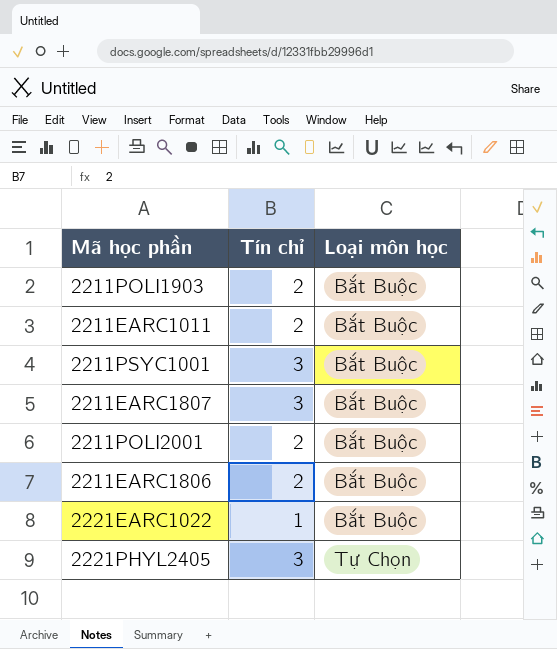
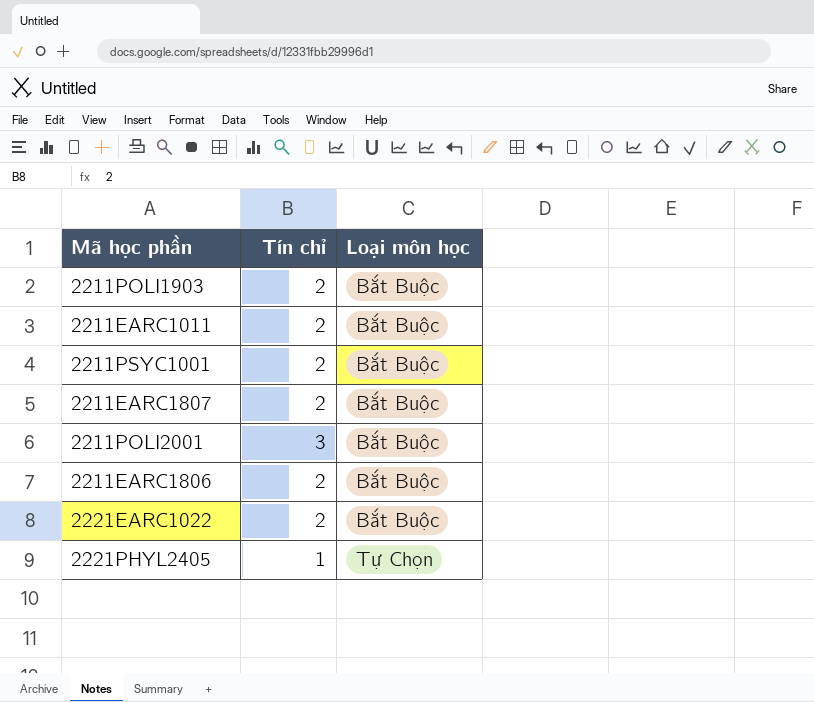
2211PSYC1001 | Tín chỉ: 3 -> 2
2211EARC1807 | Tín chỉ: 3 -> 2
2211POLI2001 | Tín chỉ: 2 -> 3
2221EARC1022 | Tín chỉ: 1 -> 2
2221PHYL2405 | Tín chỉ: 3 -> 1

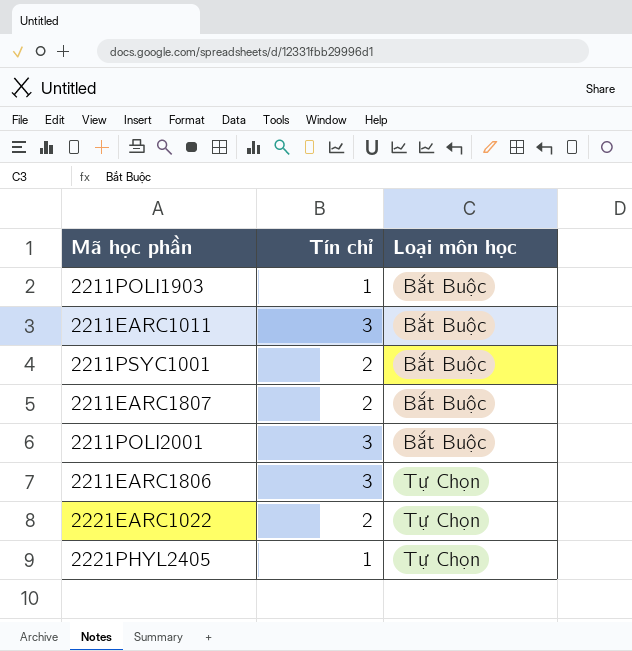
2211POLI1903 | Tín chỉ: 2 -> 1
2211EARC1011 | Tín chỉ: 2 -> 3
2211EARC1806 | Tín chỉ: 2 -> 3
2211EARC1806 | Loại môn học: Bắt Buộc -> Tự Chọn
2221EARC1022 | Loại môn học: Bắt Buộc -> Tự Chọn

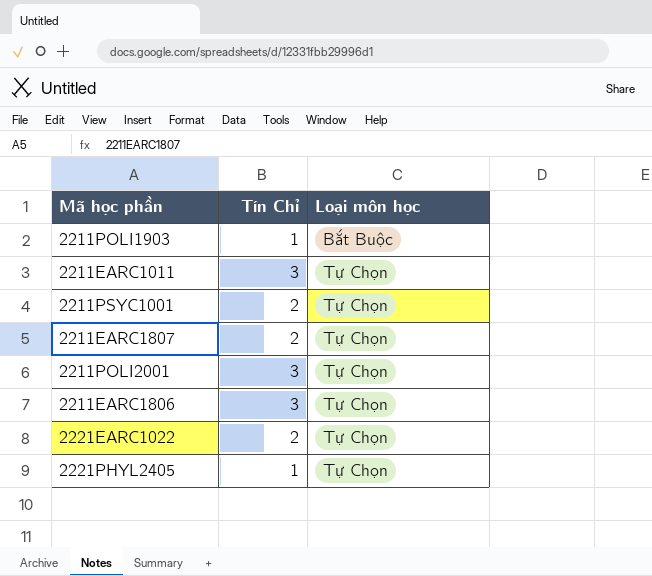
column name: Tín chỉ -> Tín Chỉ
2211EARC1011 | Loại môn học: Bắt Buộc -> Tự Chọn
2211PSYC1001 | Loại môn học: Bắt Buộc -> Tự Chọn
2211EARC1807 | Loại môn học: Bắt Buộc -> Tự Chọn
2211POLI2001 | Loại môn học: Bắt Buộc -> Tự Chọn

